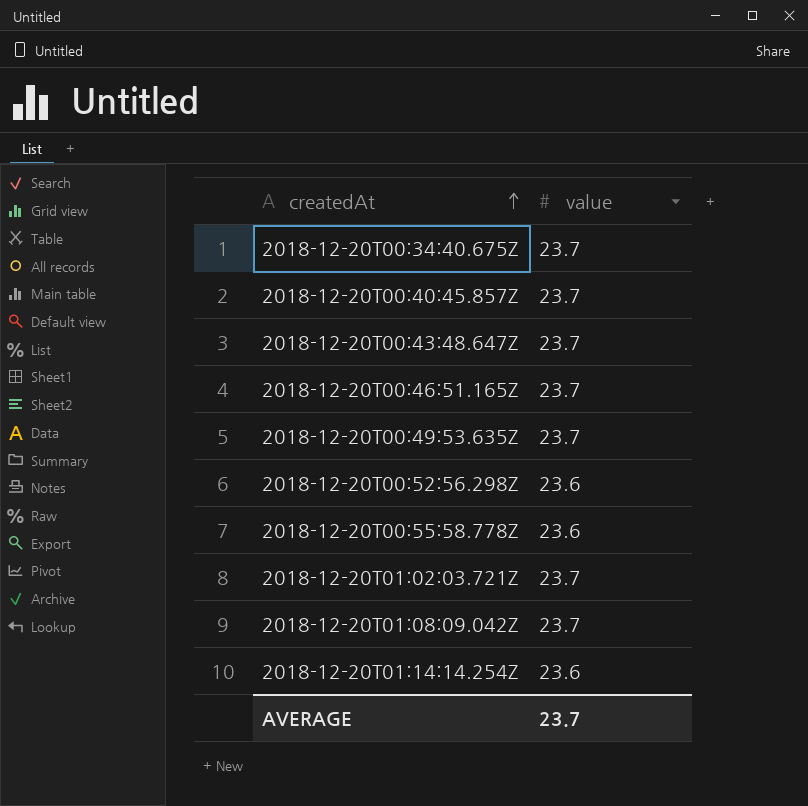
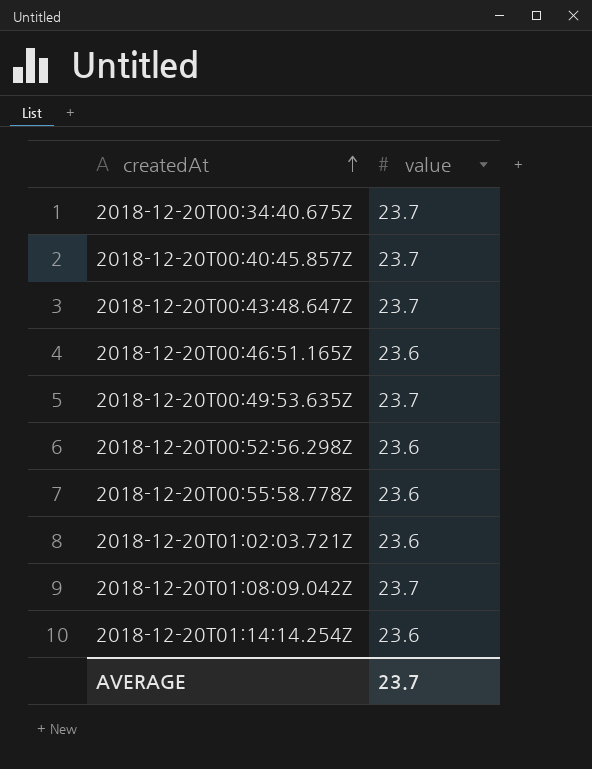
2018-12-20T00:46:51.165Z | value: 23.7 -> 23.6
2018-12-20T01:02:03.721Z | value: 23.7 -> 23.6

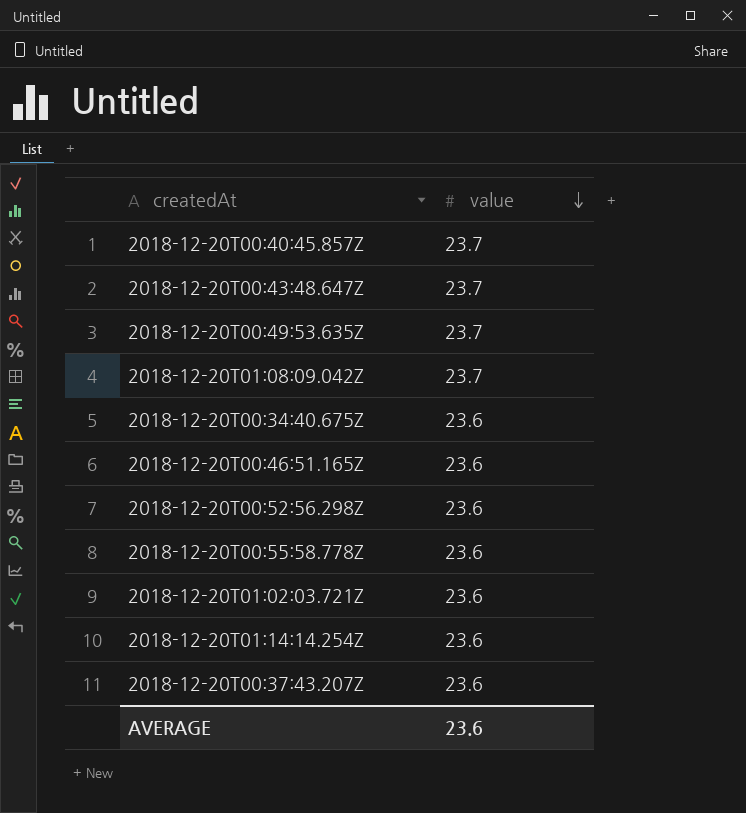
row order: createdAt ascending -> value descending
2018-12-20T00:34:40.675Z | value: 23.7 -> 23.6
row 2018-12-20T00:37:43.207Z: none -> 23.6
AVERAGE | value: 23.7 -> 23.6

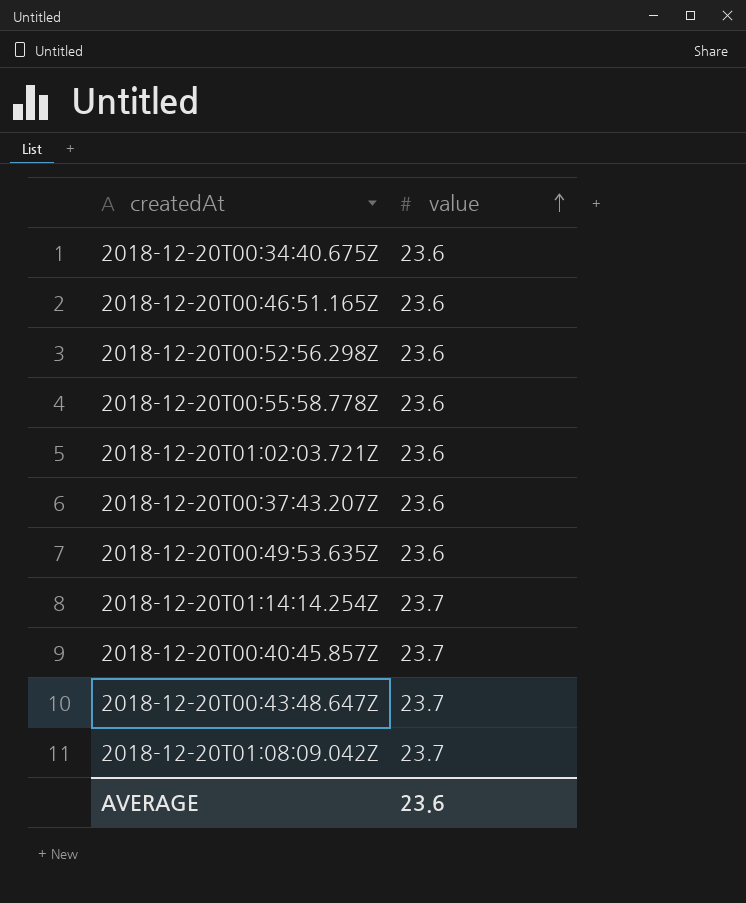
row order: value descending -> value ascending
2018-12-20T00:49:53.635Z | value: 23.7 -> 23.6
2018-12-20T01:14:14.254Z | value: 23.6 -> 23.7

